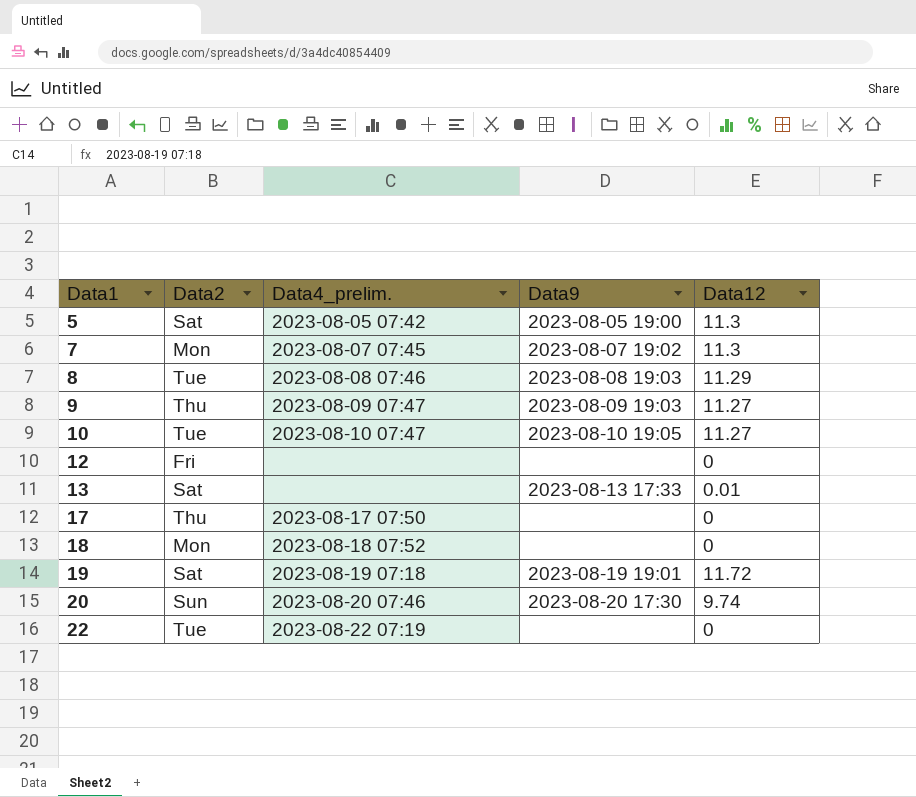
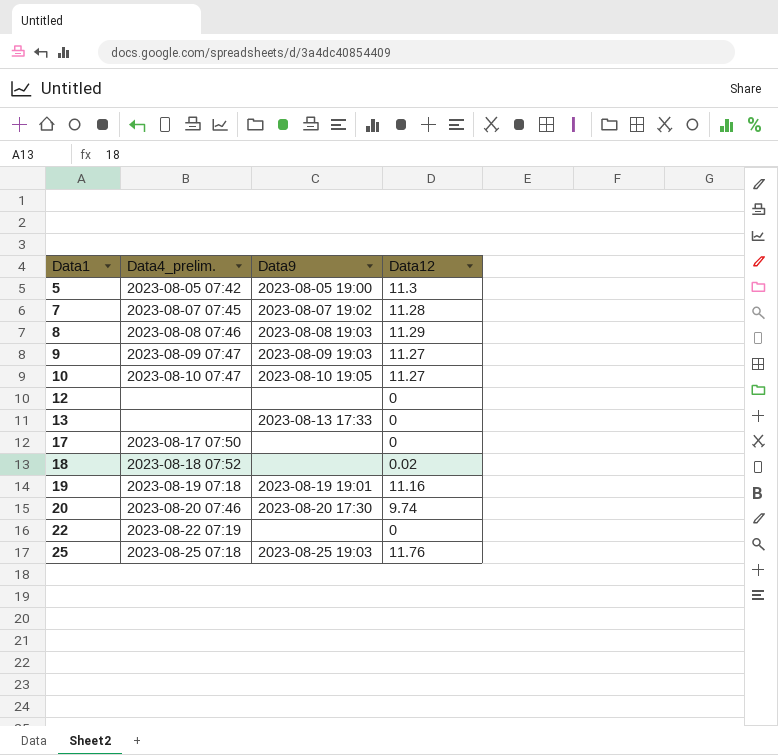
column Data2 | position: 2 -> none
7 | Data12: 11.3 -> 11.28
13 | Data12: 0.01 -> 0
18 | Data12: 0 -> 0.02
19 | Data12: 11.72 -> 11.16
row 25: none -> 2023-08-25 07:18 | 2023-08-25 19:03 | 11.76

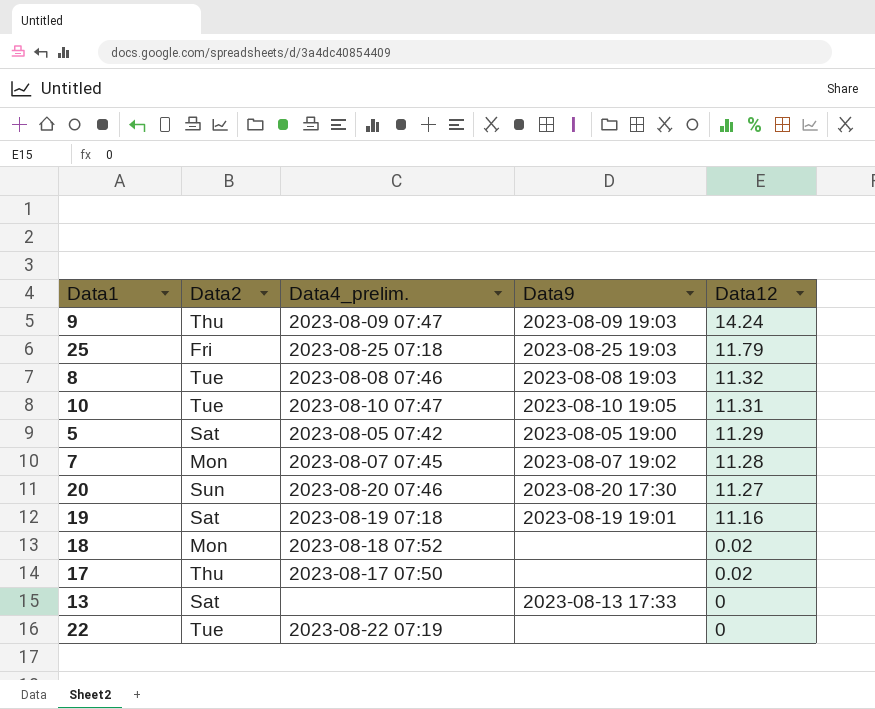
row order: Data1 ascending -> Data12 descending
column Data2 | position: none -> 2
row 12: none | none | 0 -> none
9 | Data12: 11.27 -> 14.24
25 | Data12: 11.76 -> 11.79
8 | Data12: 11.29 -> 11.32
10 | Data12: 11.27 -> 11.31
5 | Data12: 11.3 -> 11.29
20 | Data12: 9.74 -> 11.27
17 | Data12: 0 -> 0.02

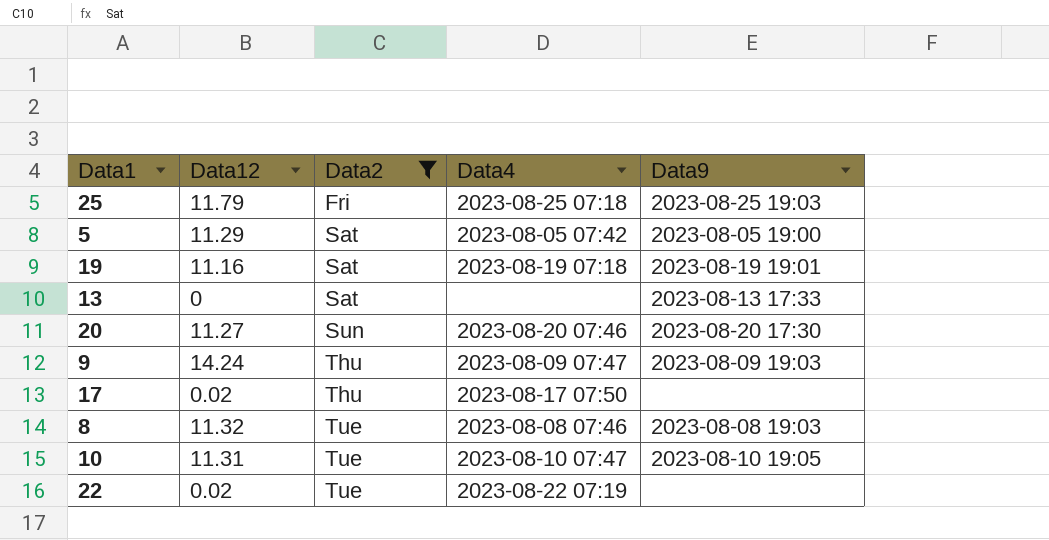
filter: none -> Data2 != Mon
row order: Data12 descending -> Data2 ascending
column Data12 | position: 5 -> 2
column name: Data4_prelim. -> Data4
22 | Data12: 0 -> 0.02

